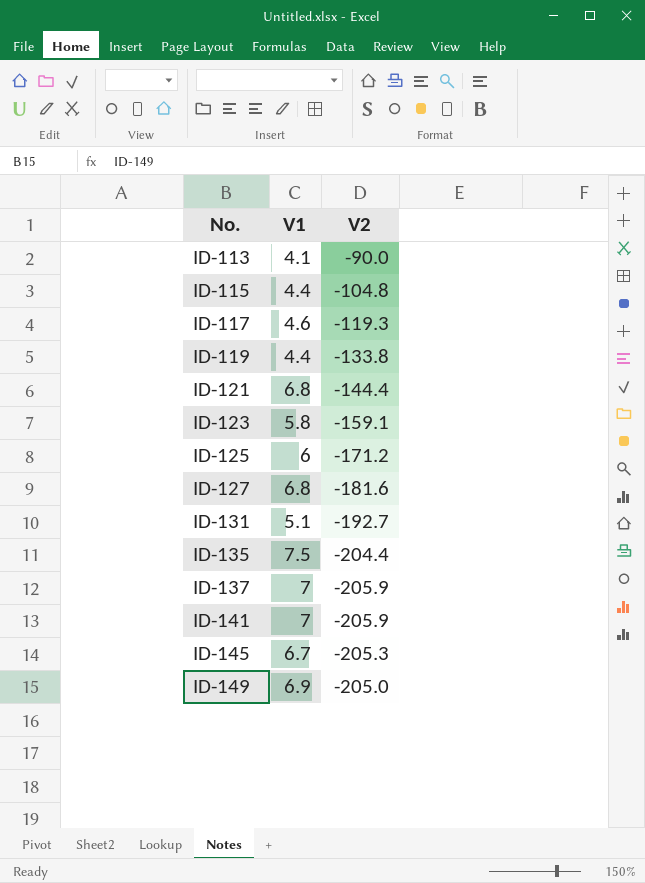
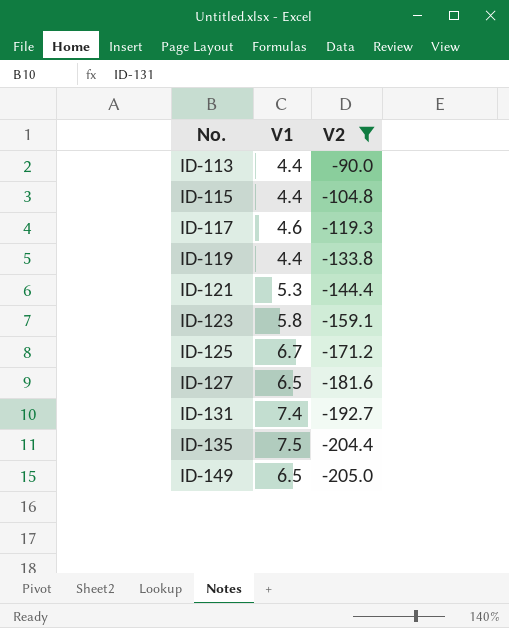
filter: none -> V2 >= -205.0
ID-113 | V1: 4.1 -> 4.4
ID-121 | V1: 6.8 -> 5.3
ID-125 | V1: 6 -> 6.7
ID-127 | V1: 6.8 -> 6.5
ID-131 | V1: 5.1 -> 7.4
ID-149 | V1: 6.9 -> 6.5

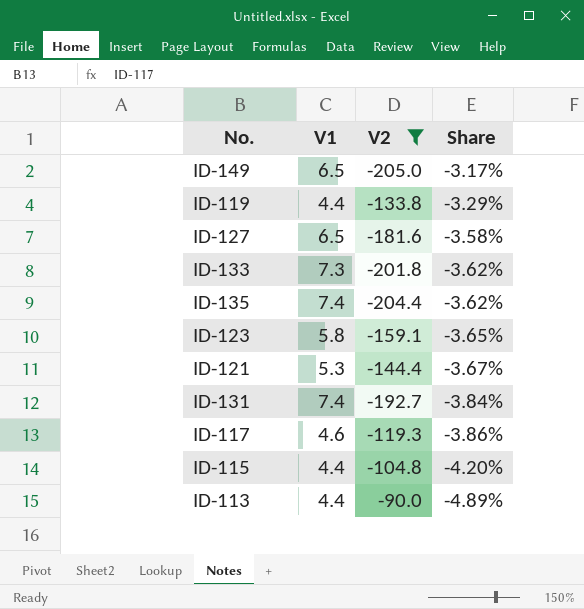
row order: No. ascending -> Share descending
column Share | formula: none -> [V1] / [V2]
row ID-125: 6.7 | -171.2 -> none
row ID-133: none -> 7.3 | -201.8 | -3.62%
ID-135 | V1: 7.5 -> 7.4

